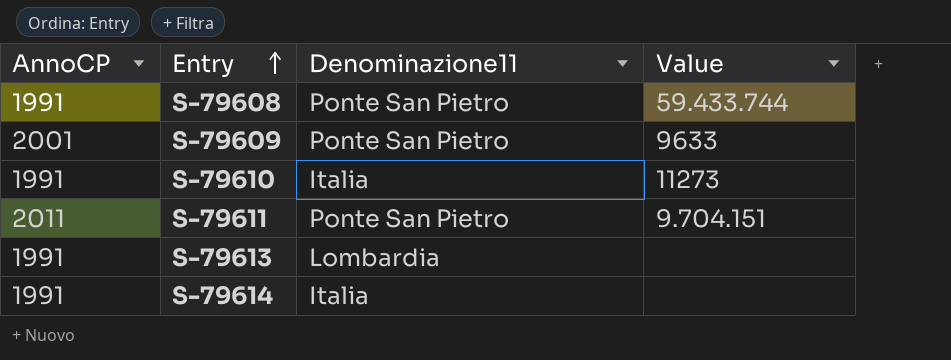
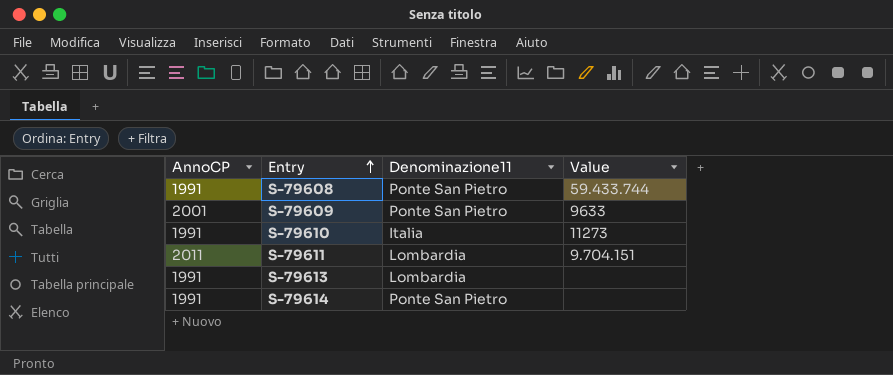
S-79611 | Denominazione11: Ponte San Pietro -> Lombardia
S-79614 | Denominazione11: Italia -> Ponte San Pietro

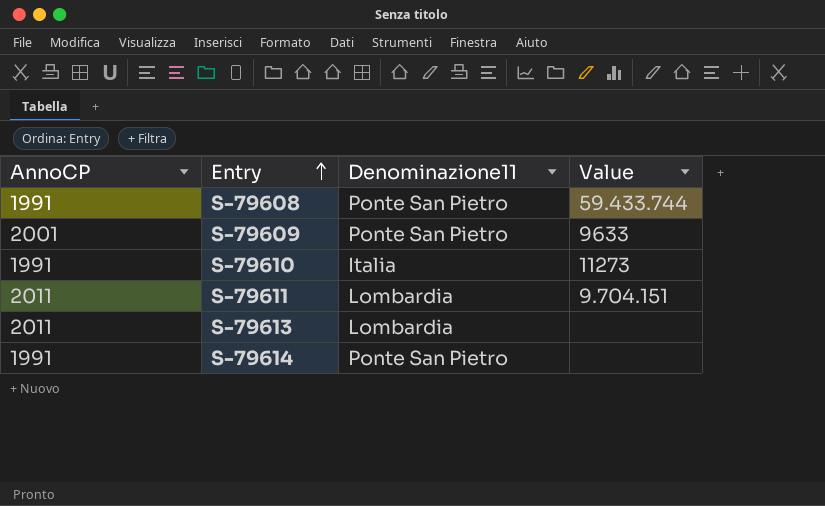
S-79613 | AnnoCP: 1991 -> 2011

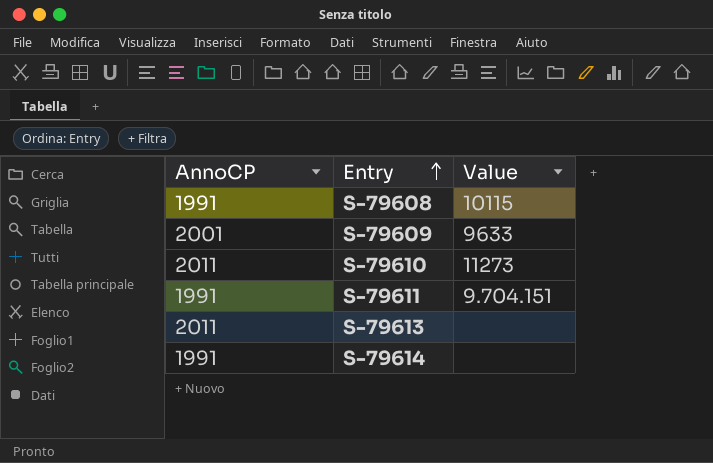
column Denominazione11 | position: 3 -> none
S-79608 | Value: 59.433.744 -> 10115
S-79610 | AnnoCP: 1991 -> 2011
S-79611 | AnnoCP: 2011 -> 1991

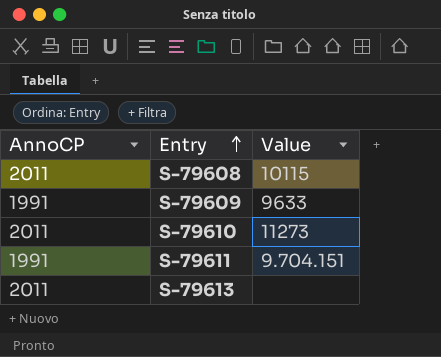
row S-79614: 1991 | none -> none
S-79608 | AnnoCP: 1991 -> 2011
S-79609 | AnnoCP: 2001 -> 1991

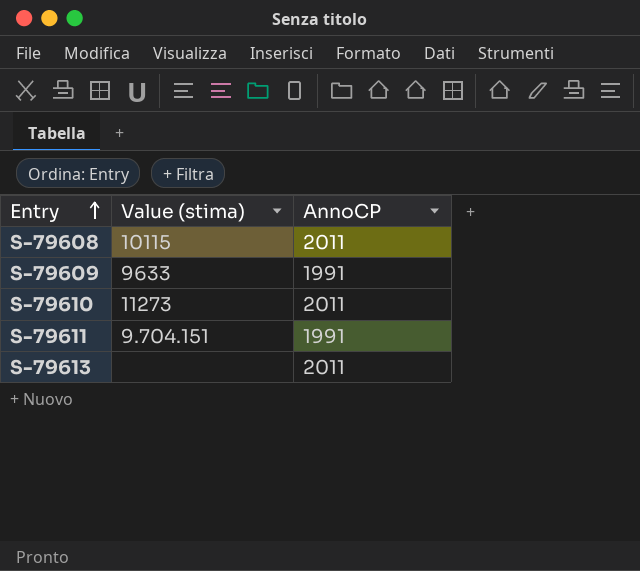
column name: Value -> Value (stima)
column AnnoCP | position: 1 -> 3

